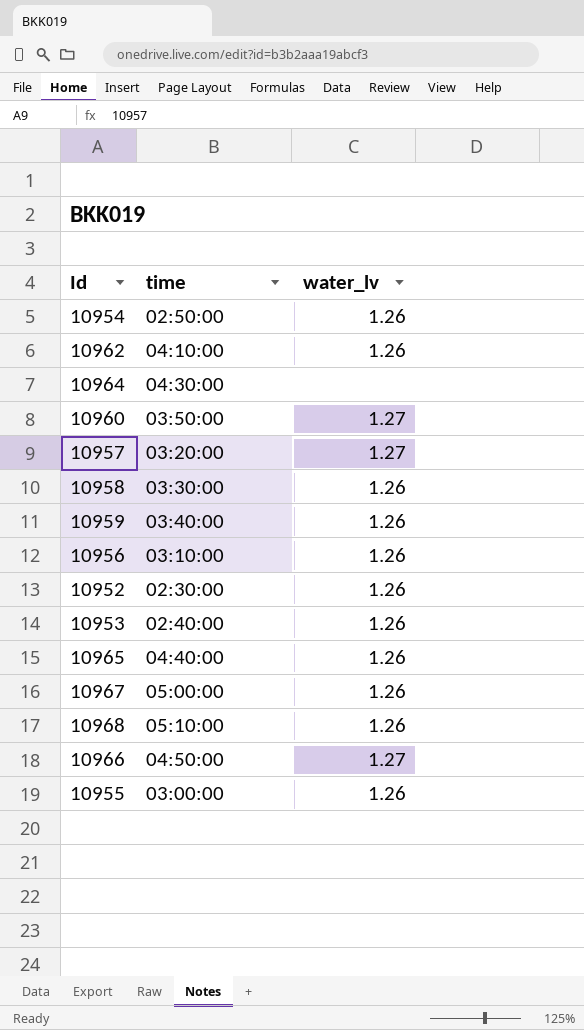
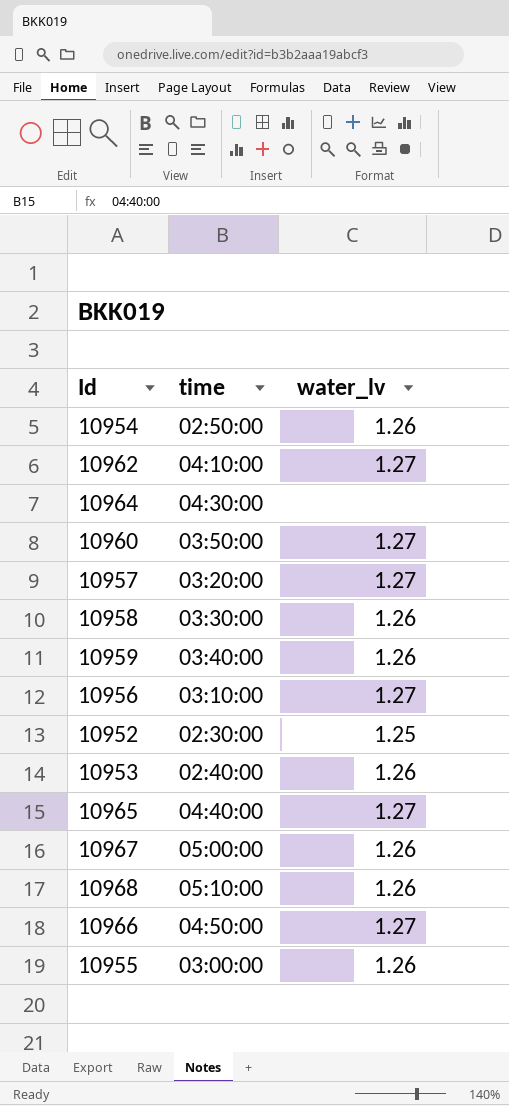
10962 | water_lv: 1.26 -> 1.27
10956 | water_lv: 1.26 -> 1.27
10952 | water_lv: 1.26 -> 1.25
10965 | water_lv: 1.26 -> 1.27

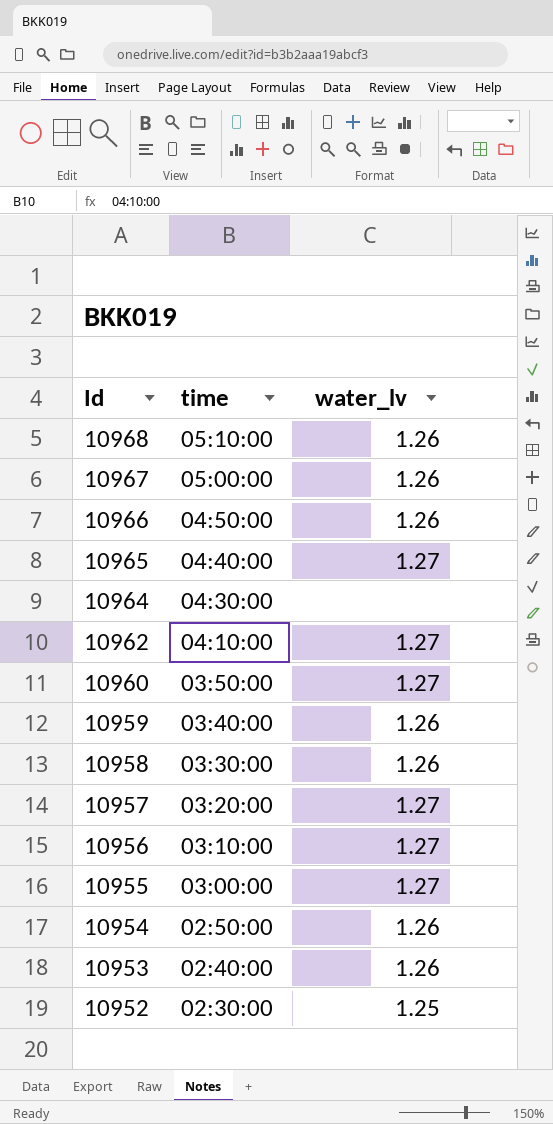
row order: none -> Id descending
10966 | water_lv: 1.27 -> 1.26
10955 | water_lv: 1.26 -> 1.27

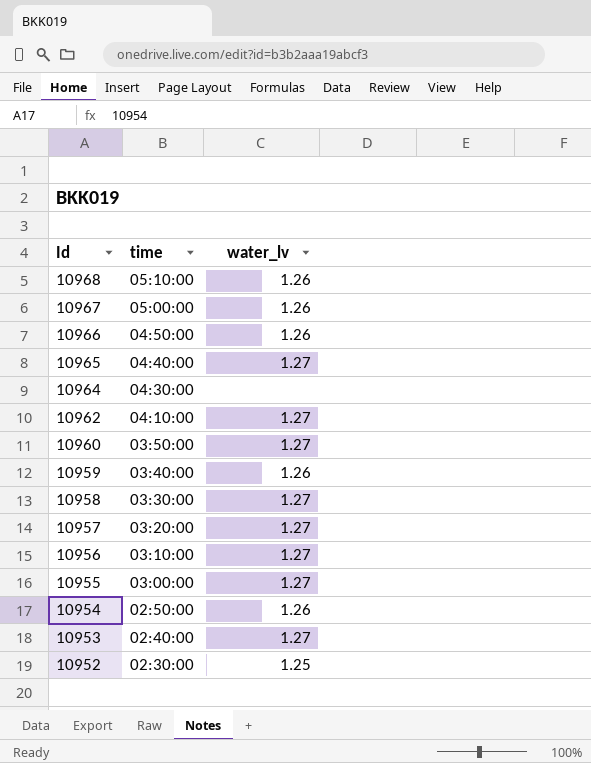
10958 | water_lv: 1.26 -> 1.27
10953 | water_lv: 1.26 -> 1.27

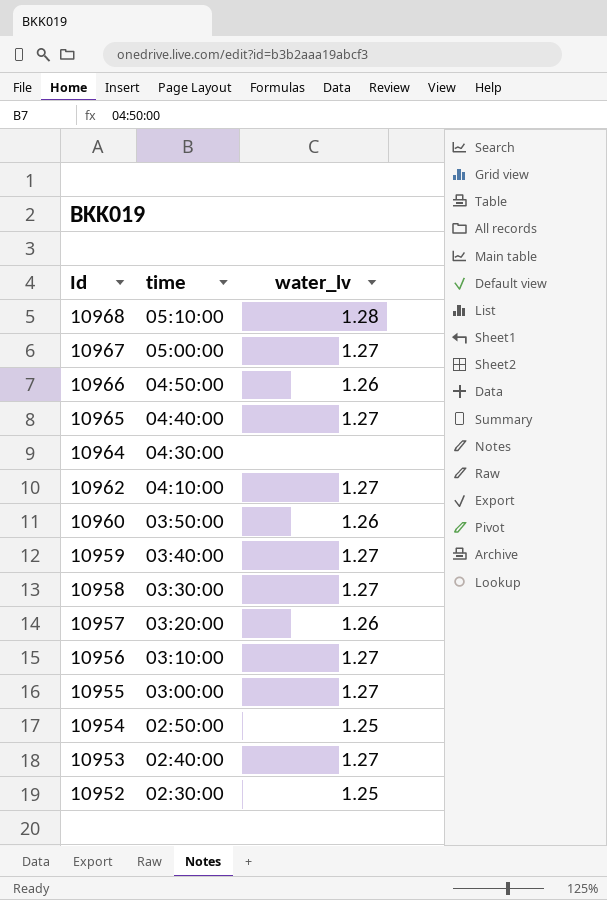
10968 | water_lv: 1.26 -> 1.28
10967 | water_lv: 1.26 -> 1.27
10960 | water_lv: 1.27 -> 1.26
10959 | water_lv: 1.26 -> 1.27
10957 | water_lv: 1.27 -> 1.26
10954 | water_lv: 1.26 -> 1.25

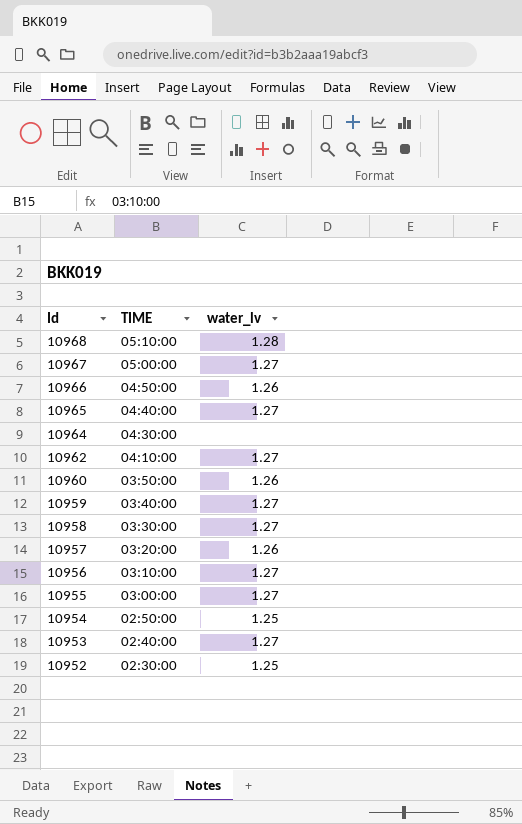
column name: time -> TIME

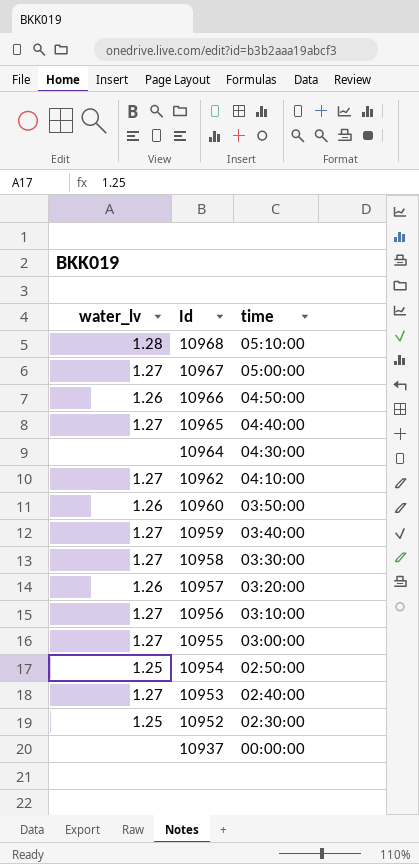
column water_lv | position: 3 -> 1
column name: TIME -> time
row 10937: none -> none | 00:00:00

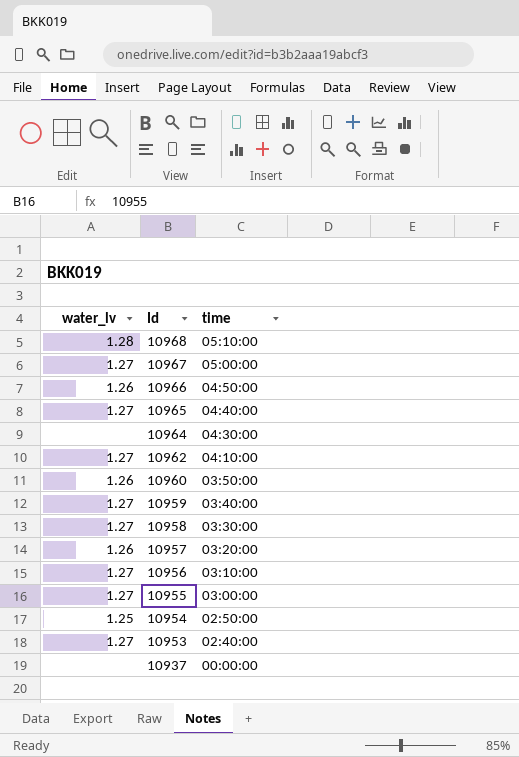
row 10952: 1.25 | 02:30:00 -> none

